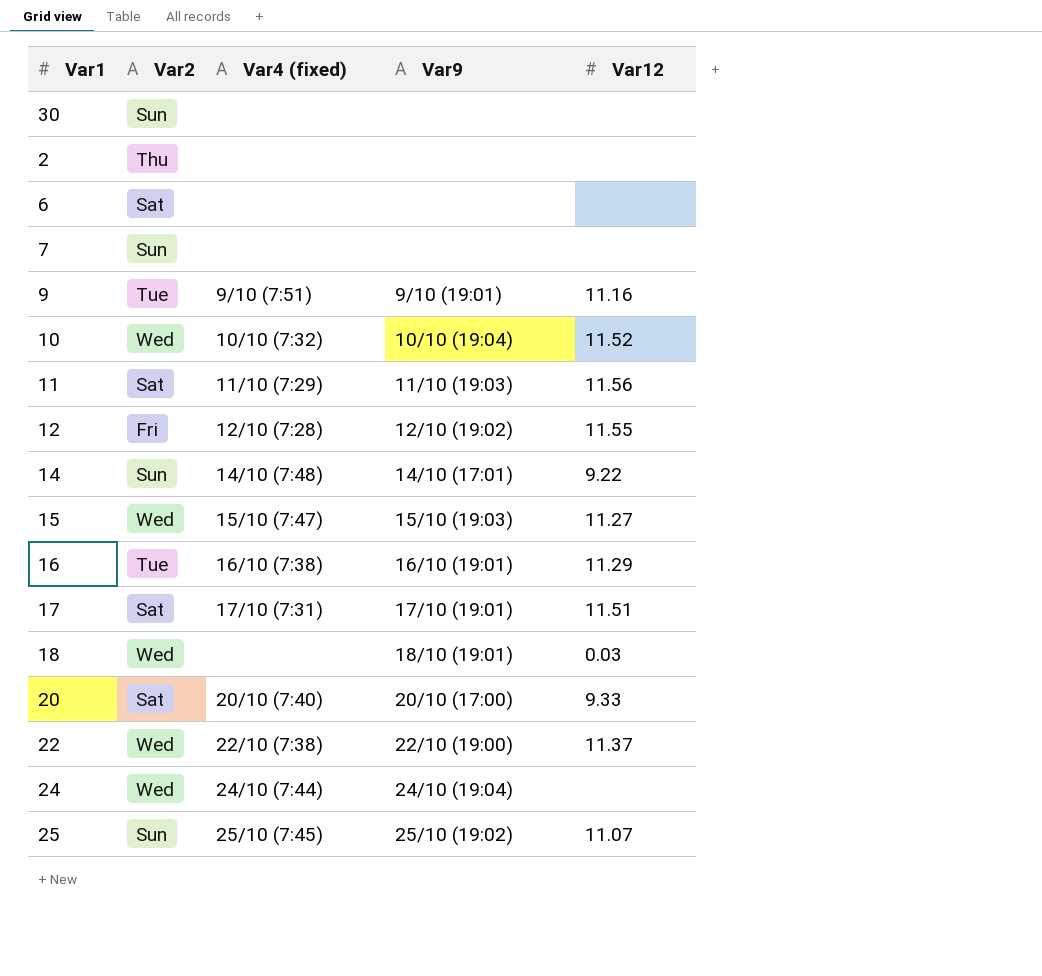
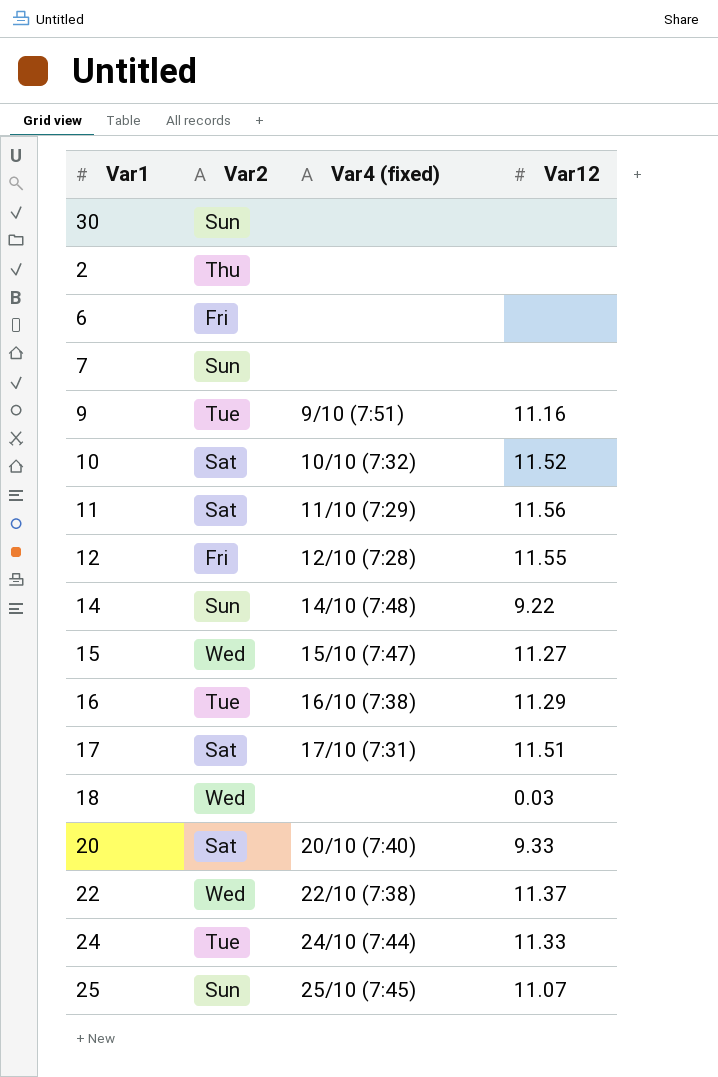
column Var9 | position: 4 -> none
6 | Var2: Sat -> Fri
10 | Var2: Wed -> Sat
24 | Var2: Wed -> Tue
24 | Var12: none -> 11.33

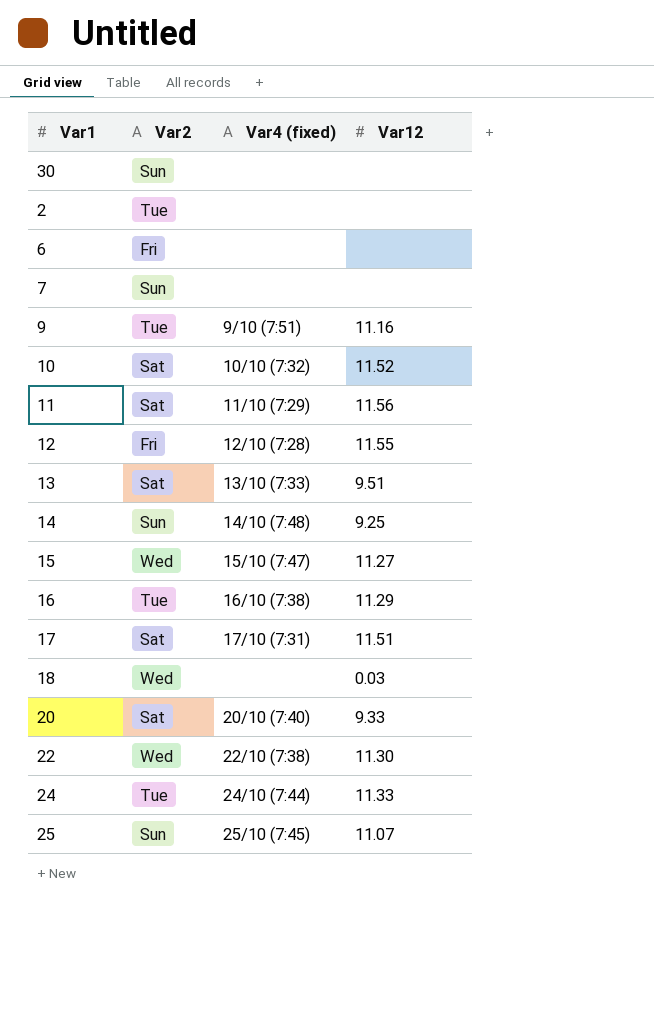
2 | Var2: Thu -> Tue
row 13: none -> Sat | 13/10 (7:33) | 9.51
14 | Var12: 9.22 -> 9.25
22 | Var12: 11.37 -> 11.30

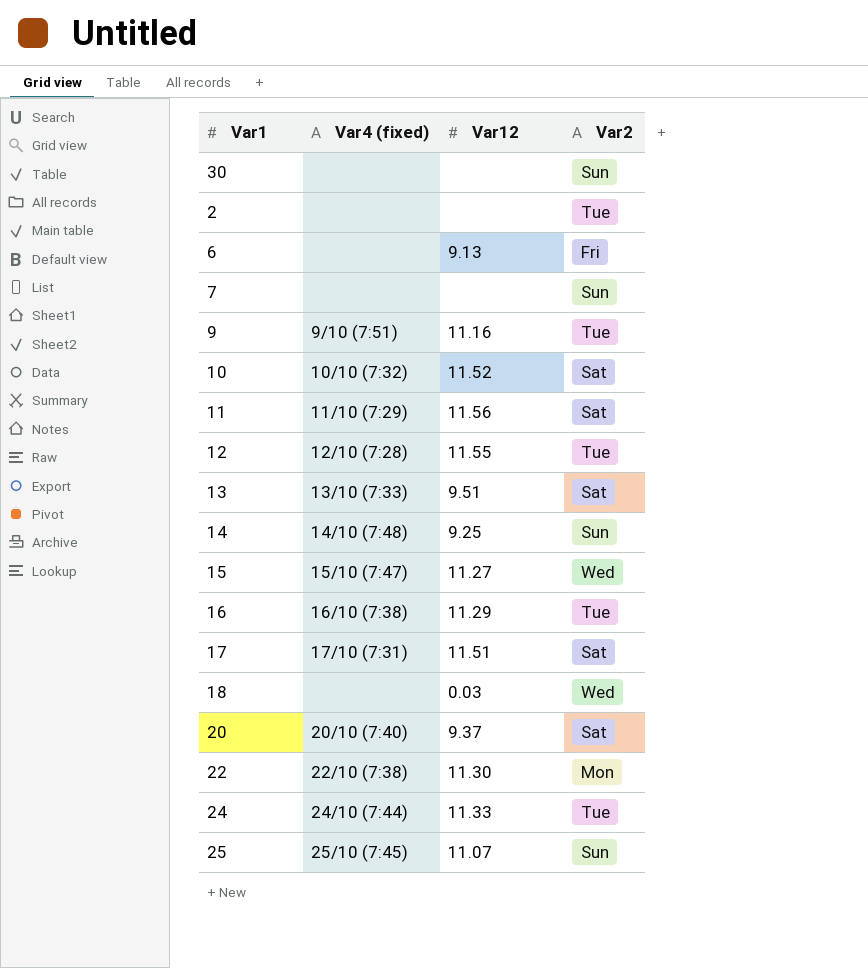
column Var2 | position: 2 -> 4
6 | Var12: none -> 9.13
12 | Var2: Fri -> Tue
20 | Var12: 9.33 -> 9.37
22 | Var2: Wed -> Mon

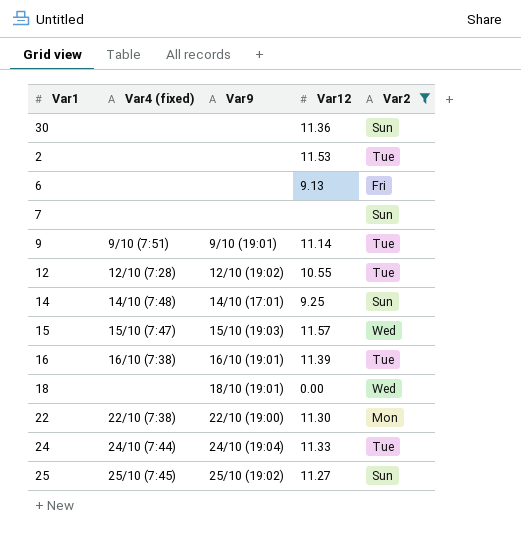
filter: none -> Var2 != Sat
column Var9 | position: none -> 3
30 | Var12: none -> 11.36
2 | Var12: none -> 11.53
9 | Var12: 11.16 -> 11.14
12 | Var12: 11.55 -> 10.55
15 | Var12: 11.27 -> 11.57
16 | Var12: 11.29 -> 11.39
18 | Var12: 0.03 -> 0.00
25 | Var12: 11.07 -> 11.27

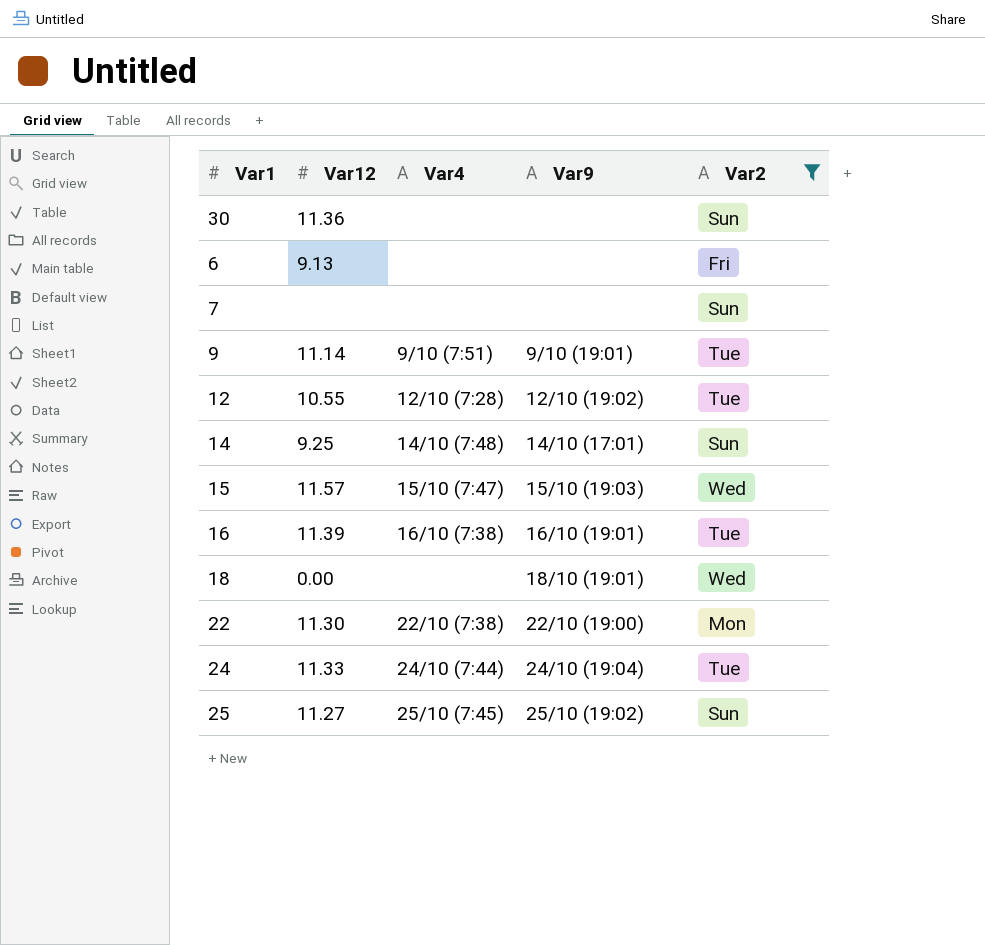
column Var12 | position: 4 -> 2
column name: Var4 (fixed) -> Var4
row 2: none | none | 11.53 | Tue -> none

